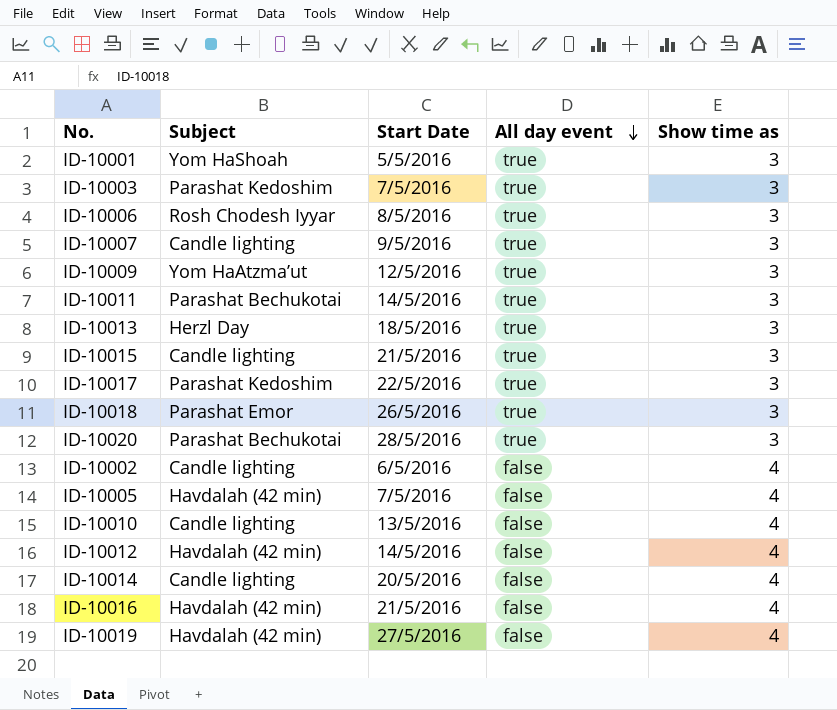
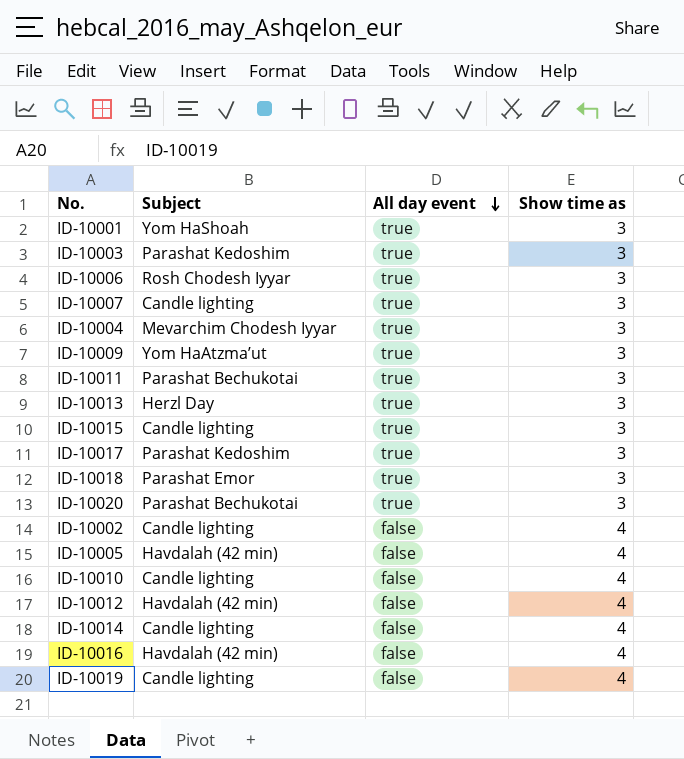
column Start Date | position: 3 -> none
row ID-10004: none -> Mevarchim Chodesh Iyyar | true | 3
ID-10019 | Subject: Havdalah (42 min) -> Candle lighting

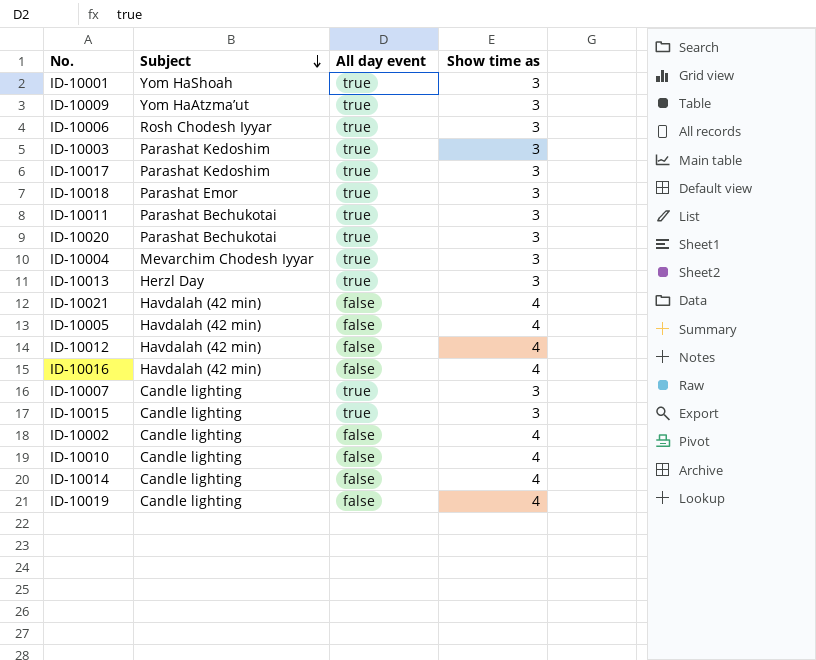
row order: All day event descending -> Subject descending
row ID-10021: none -> Havdalah (42 min) | false | 4

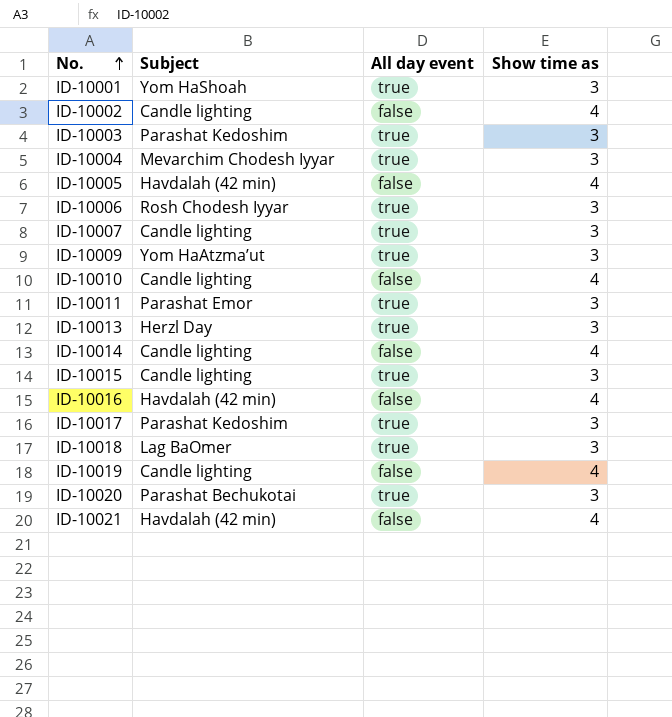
row order: Subject descending -> No. ascending
row ID-10012: Havdalah (42 min) | false | 4 -> none
ID-10011 | Subject: Parashat Bechukotai -> Parashat Emor
ID-10018 | Subject: Parashat Emor -> Lag BaOmer

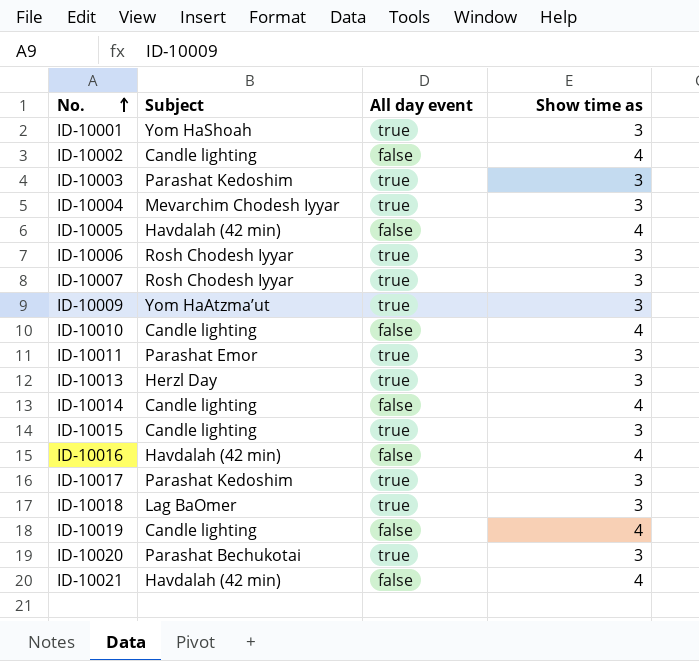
ID-10007 | Subject: Candle lighting -> Rosh Chodesh Iyyar

